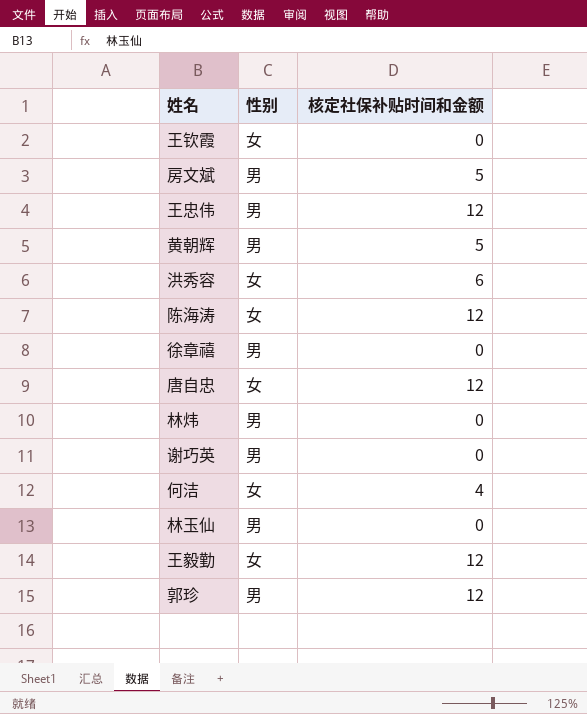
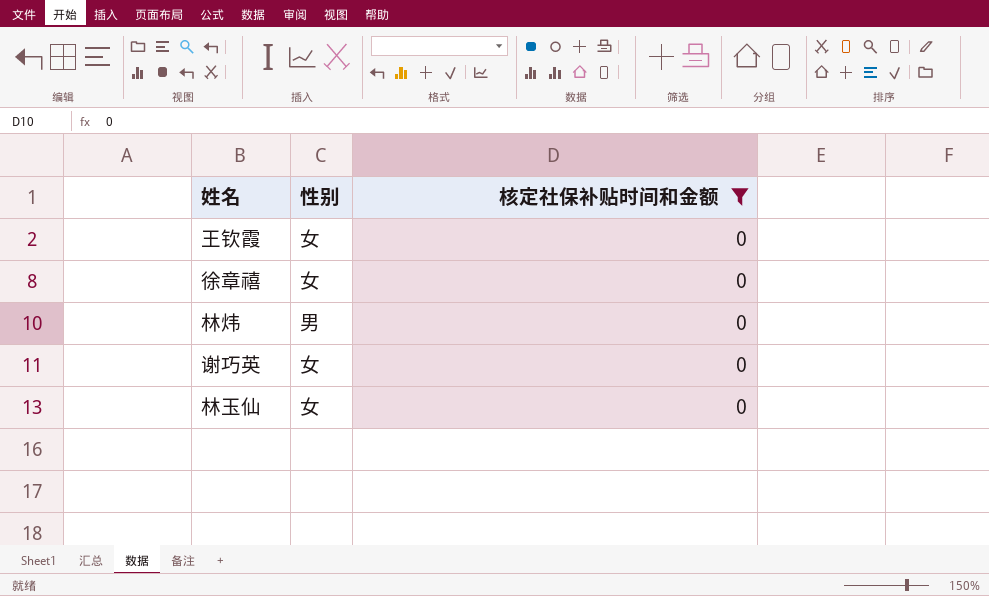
filter: none -> 核定社保补贴时间和金额 = 0
徐章禧 | 性别: 男 -> 女
谢巧英 | 性别: 男 -> 女
林玉仙 | 性别: 男 -> 女

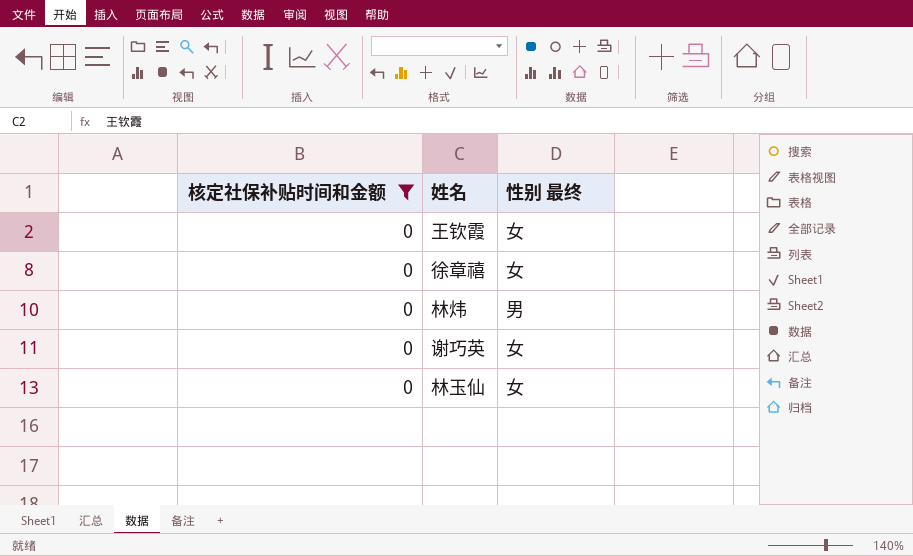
column 核定社保补贴时间和金额 | position: 3 -> 1
column name: 性别 -> 性别 最终

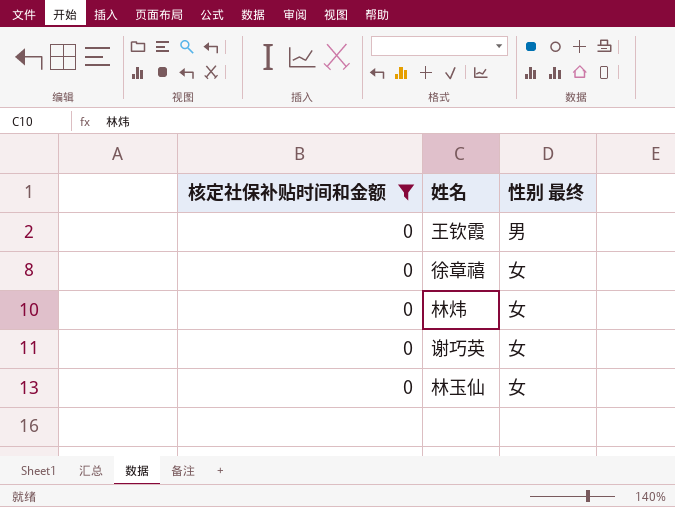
王钦霞 | 性别 最终: 女 -> 男
林炜 | 性别 最终: 男 -> 女

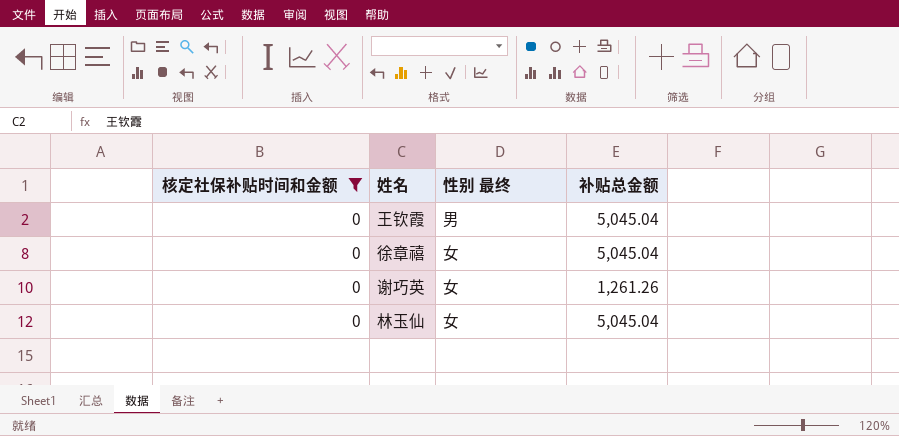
column 补贴总金额 | position: none -> 4
row 林炜: 0 | 女 -> none

